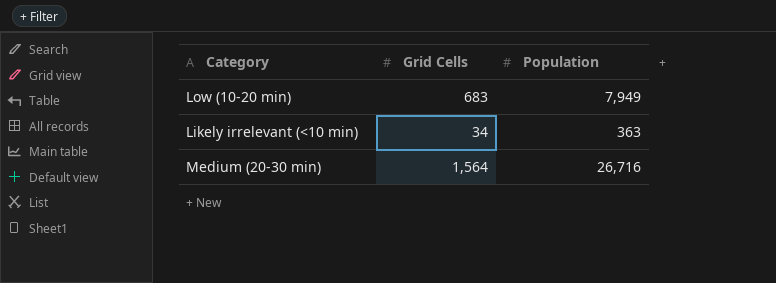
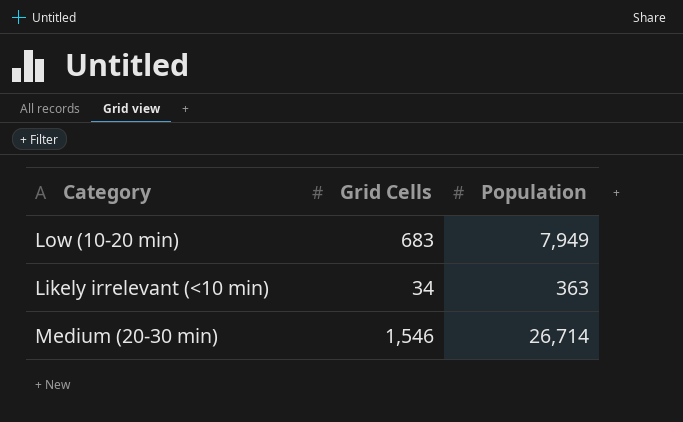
Medium (20-30 min) | Grid Cells: 1,564 -> 1,546
Medium (20-30 min) | Population: 26,716 -> 26,714

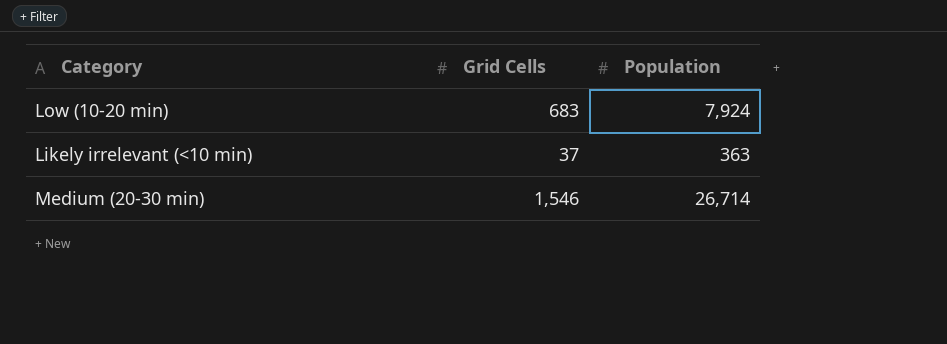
Low (10-20 min) | Population: 7,949 -> 7,924
Likely irrelevant (<10 min) | Grid Cells: 34 -> 37

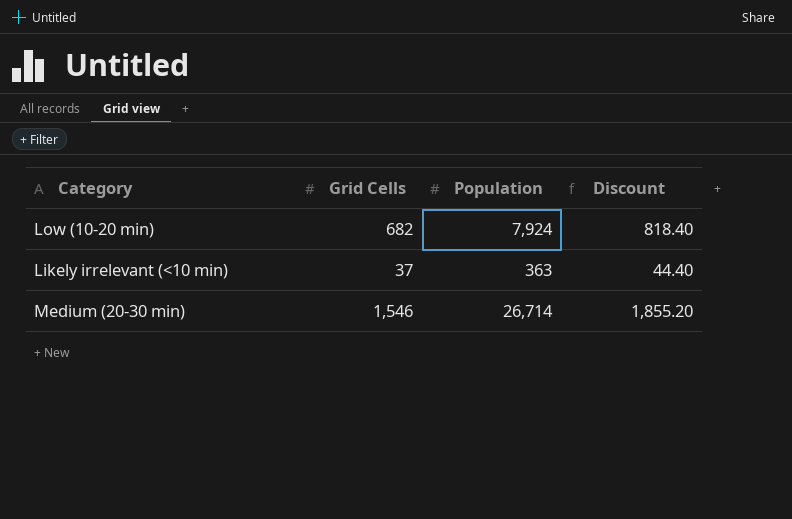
column Discount | formula: none -> [Grid Cells] * 1.2
Low (10-20 min) | Grid Cells: 683 -> 682

